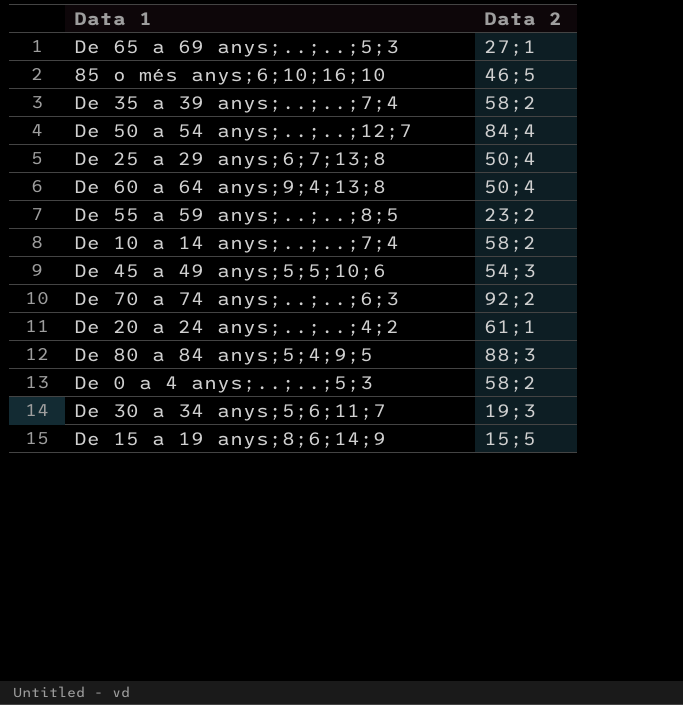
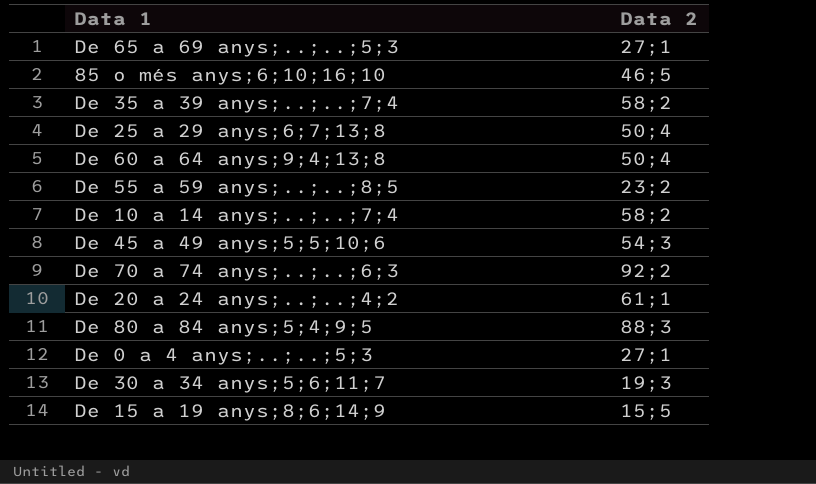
row De 50 a 54 anys;..;..;12;7: 84;4 -> none
De 0 a 4 anys;..;..;5;3 | Data 2: 58;2 -> 27;1

